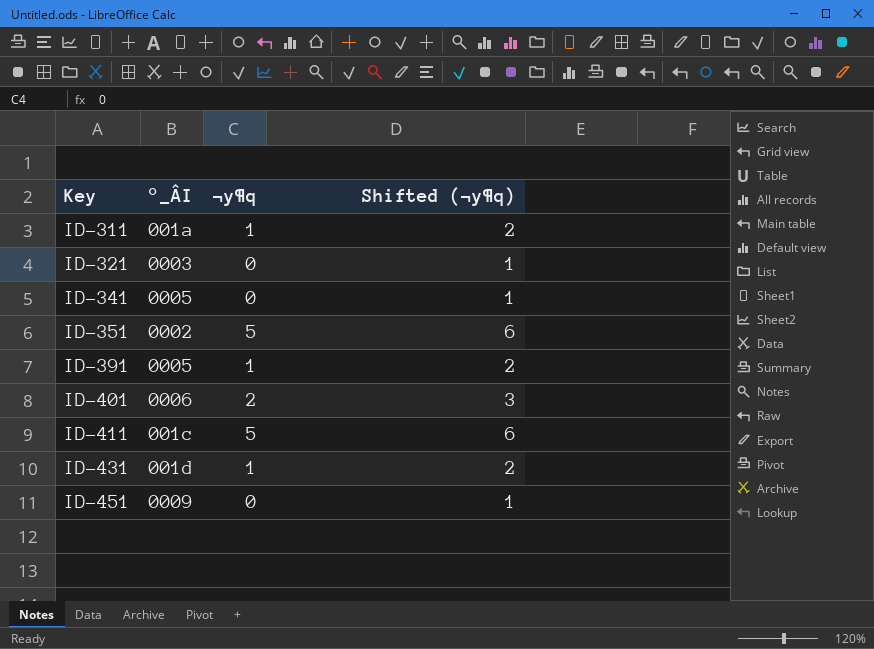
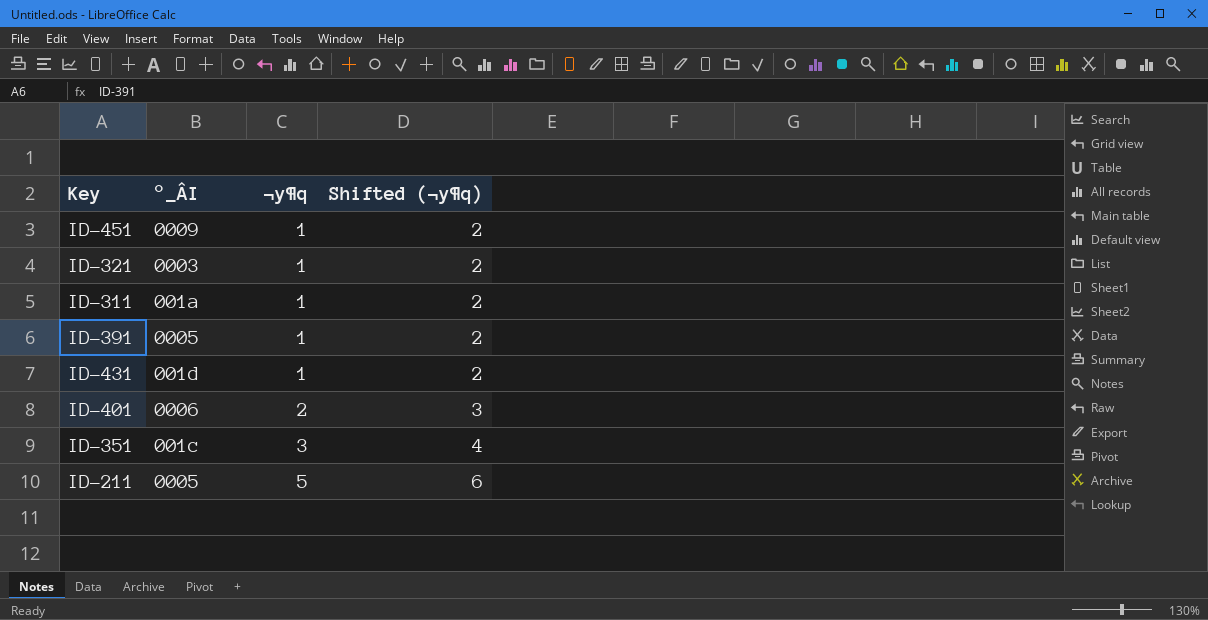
row order: Key ascending -> ¬y¶q ascending
row ID-341: 0005 | 0 | 1 -> none
row ID-411: 001c | 5 | 6 -> none
ID-451 | ¬y¶q: 0 -> 1
ID-451 | Shifted (¬y¶q): 1 -> 2
ID-321 | ¬y¶q: 0 -> 1
ID-321 | Shifted (¬y¶q): 1 -> 2
ID-351 | °_ÂI: 0002 -> 001c
ID-351 | ¬y¶q: 5 -> 3
ID-351 | Shifted (¬y¶q): 6 -> 4
row ID-211: none -> 0005 | 5 | 6

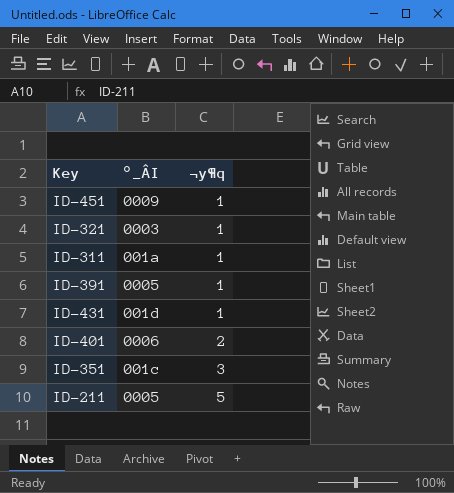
column Shifted (¬y¶q) | formula: [¬y¶q] + 1 -> none

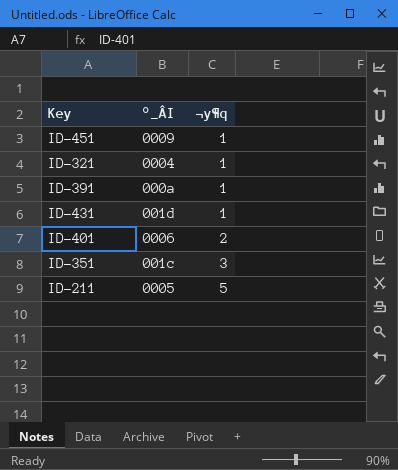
row ID-311: 001a | 1 -> none
ID-321 | °_ÂI: 0003 -> 0004
ID-391 | °_ÂI: 0005 -> 000a

